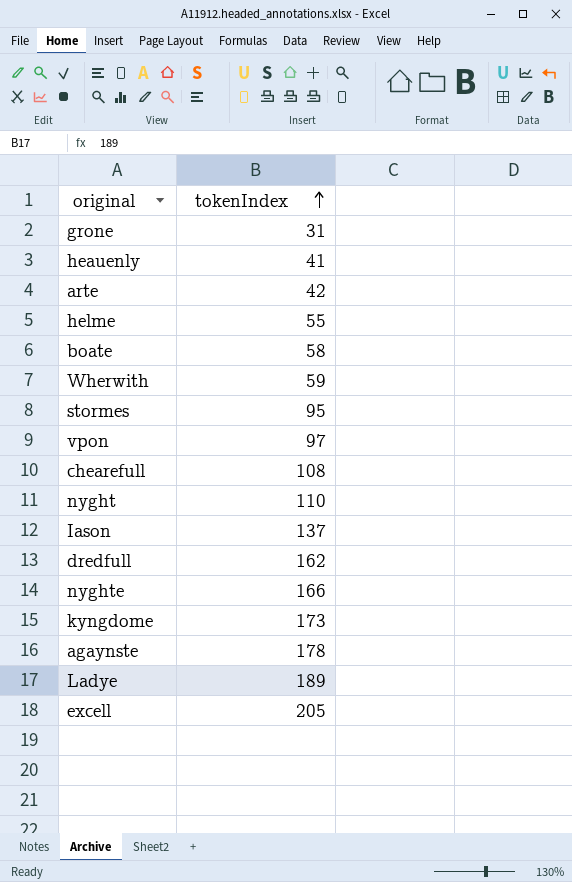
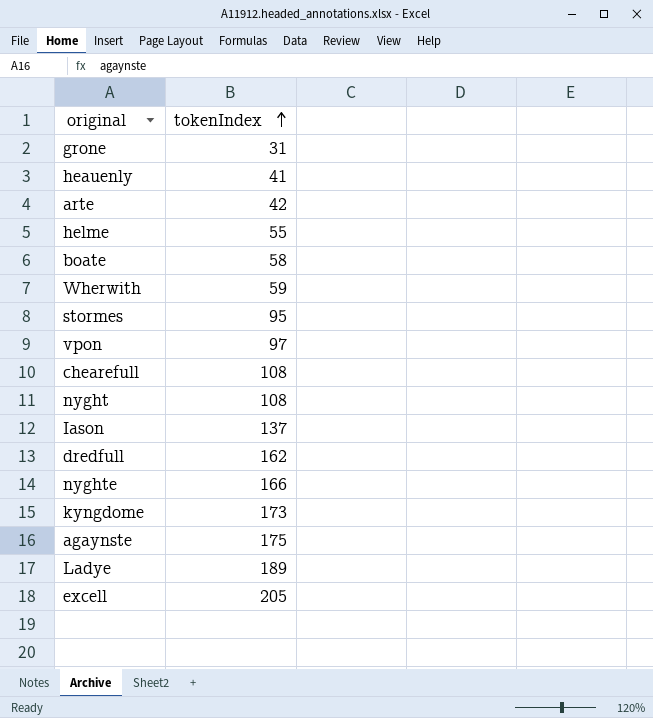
nyght | tokenIndex: 110 -> 108
agaynste | tokenIndex: 178 -> 175

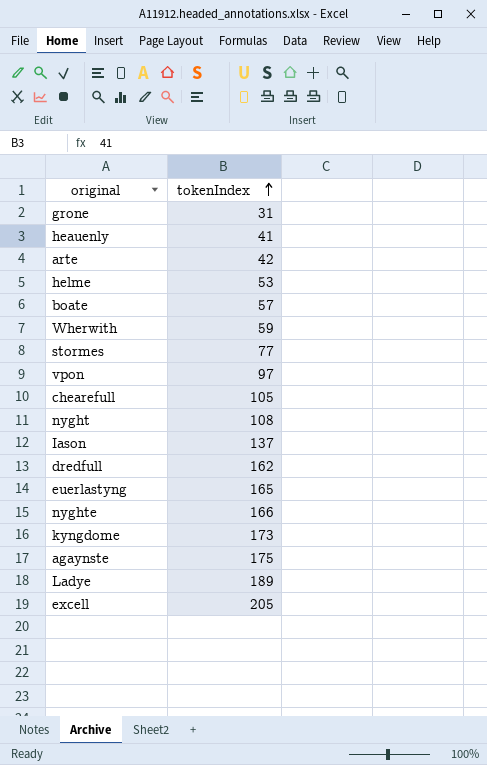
helme | tokenIndex: 55 -> 53
boate | tokenIndex: 58 -> 57
stormes | tokenIndex: 95 -> 77
chearefull | tokenIndex: 108 -> 105
row euerlastyng: none -> 165

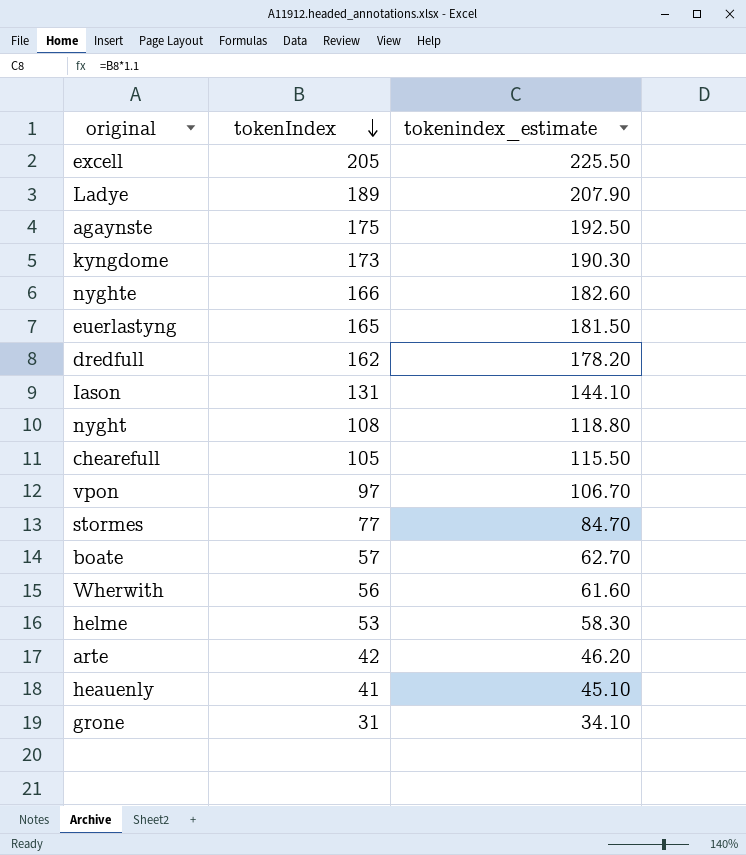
row order: tokenIndex ascending -> tokenIndex descending
column tokenindex_estimate | formula: none -> [tokenIndex] * 1.1
Iason | tokenIndex: 137 -> 131
Wherwith | tokenIndex: 59 -> 56

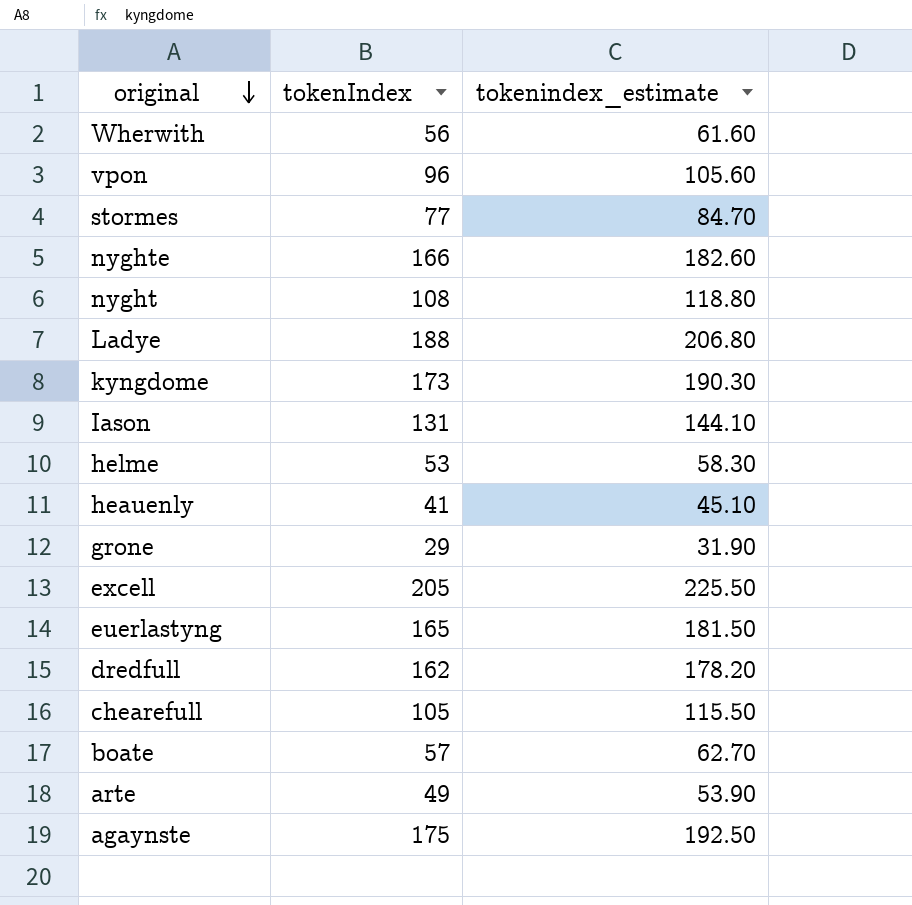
row order: tokenIndex descending -> original descending
vpon | tokenIndex: 97 -> 96
vpon | tokenindex_estimate: 106.70 -> 105.60
Ladye | tokenIndex: 189 -> 188
Ladye | tokenindex_estimate: 207.90 -> 206.80
grone | tokenIndex: 31 -> 29
grone | tokenindex_estimate: 34.10 -> 31.90
arte | tokenIndex: 42 -> 49
arte | tokenindex_estimate: 46.20 -> 53.90

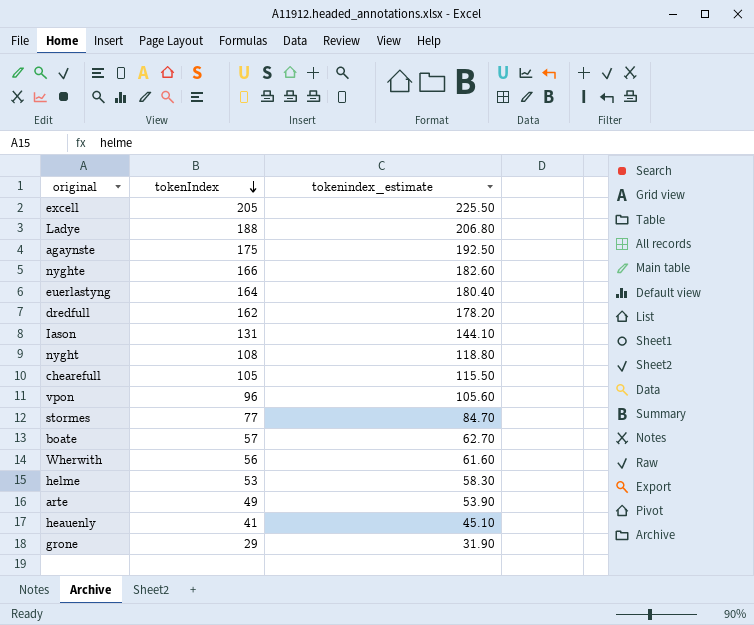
row order: original descending -> tokenIndex descending
row kyngdome: 173 | 190.30 -> none
euerlastyng | tokenIndex: 165 -> 164
euerlastyng | tokenindex_estimate: 181.50 -> 180.40

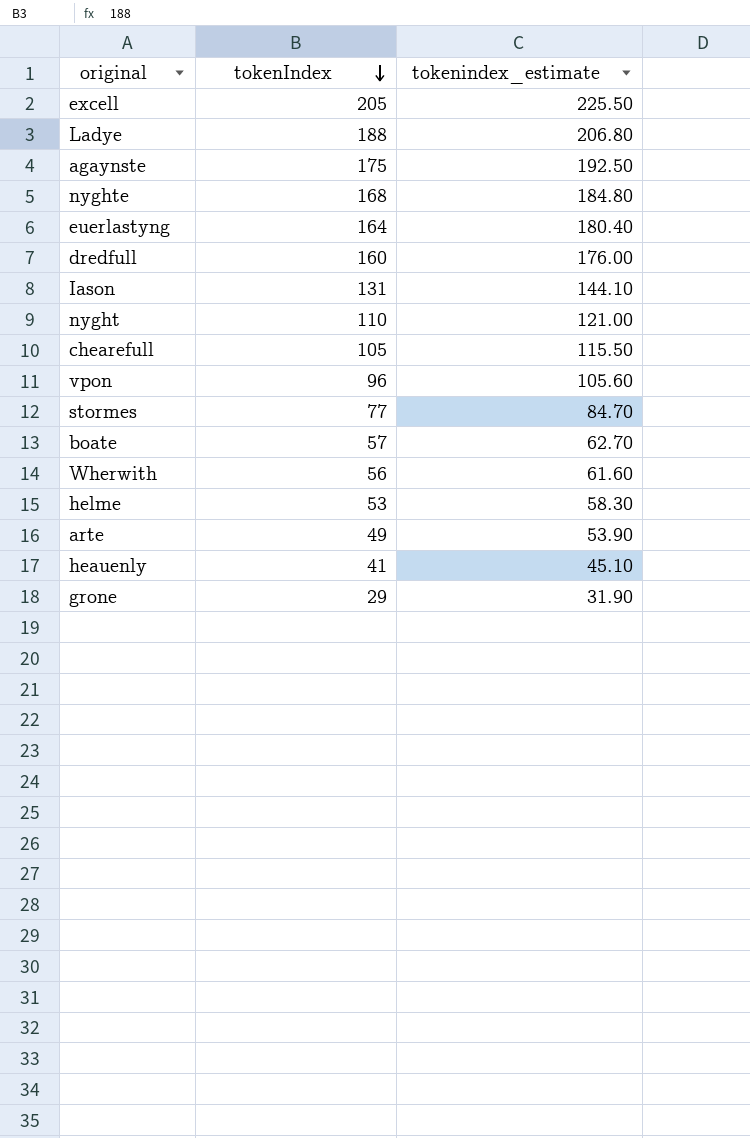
nyghte | tokenIndex: 166 -> 168
nyghte | tokenindex_estimate: 182.60 -> 184.80
dredfull | tokenIndex: 162 -> 160
dredfull | tokenindex_estimate: 178.20 -> 176.00
nyght | tokenIndex: 108 -> 110
nyght | tokenindex_estimate: 118.80 -> 121.00

